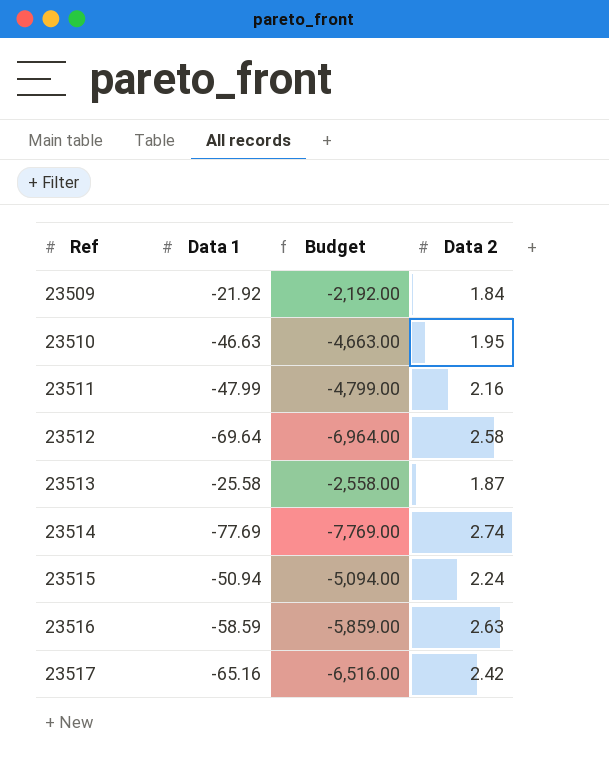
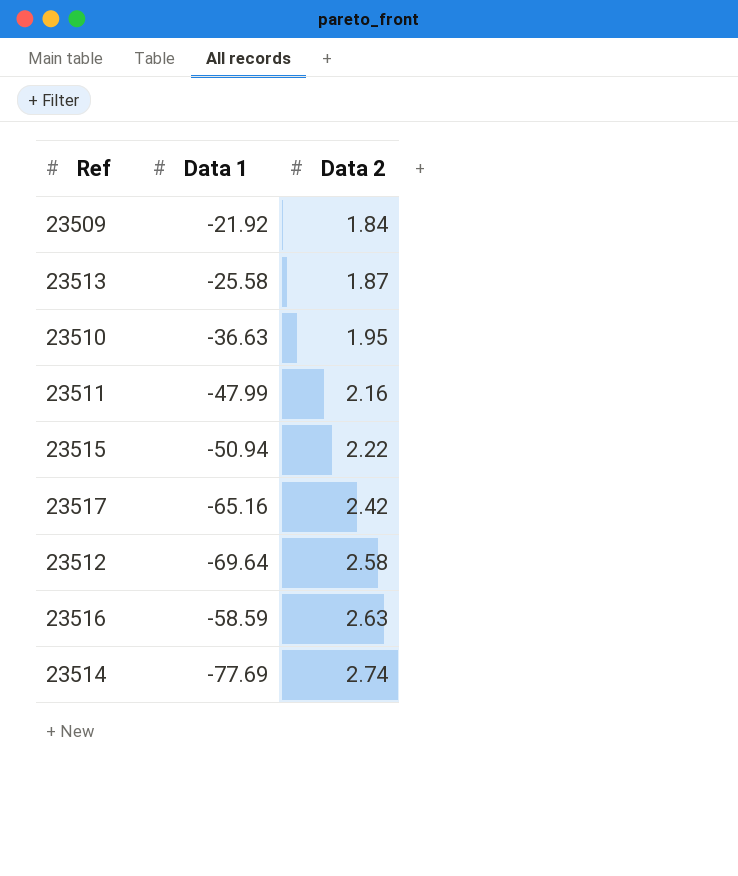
row order: Ref ascending -> Data 2 ascending
column Budget | formula: [Data 1] * 100 -> none
23510 | Data 1: -46.63 -> -36.63
23515 | Data 2: 2.24 -> 2.22

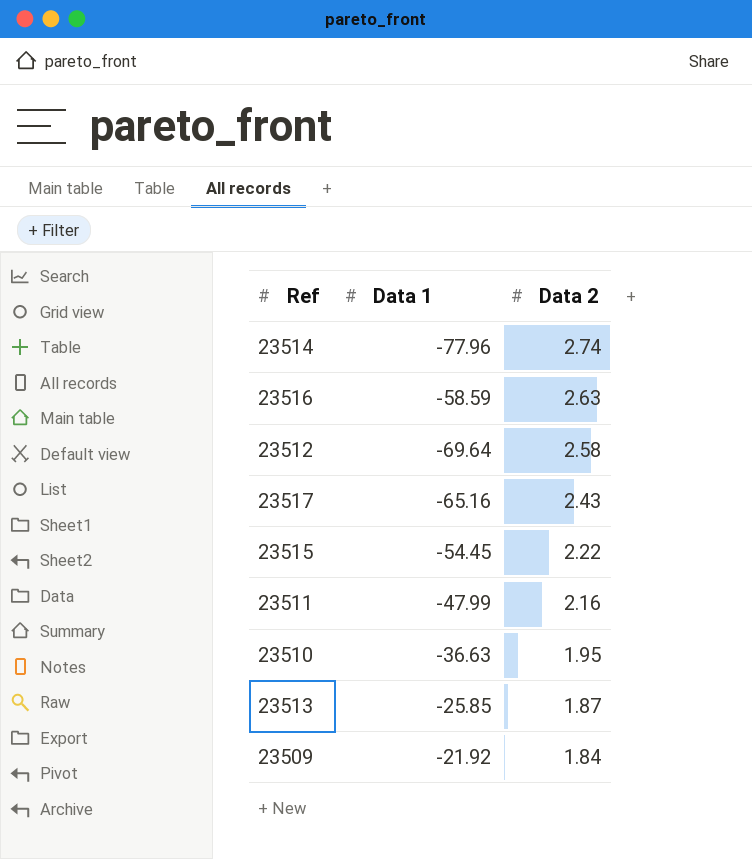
row order: Data 2 ascending -> Data 2 descending
23514 | Data 1: -77.69 -> -77.96
23517 | Data 2: 2.42 -> 2.43
23515 | Data 1: -50.94 -> -54.45
23513 | Data 1: -25.58 -> -25.85

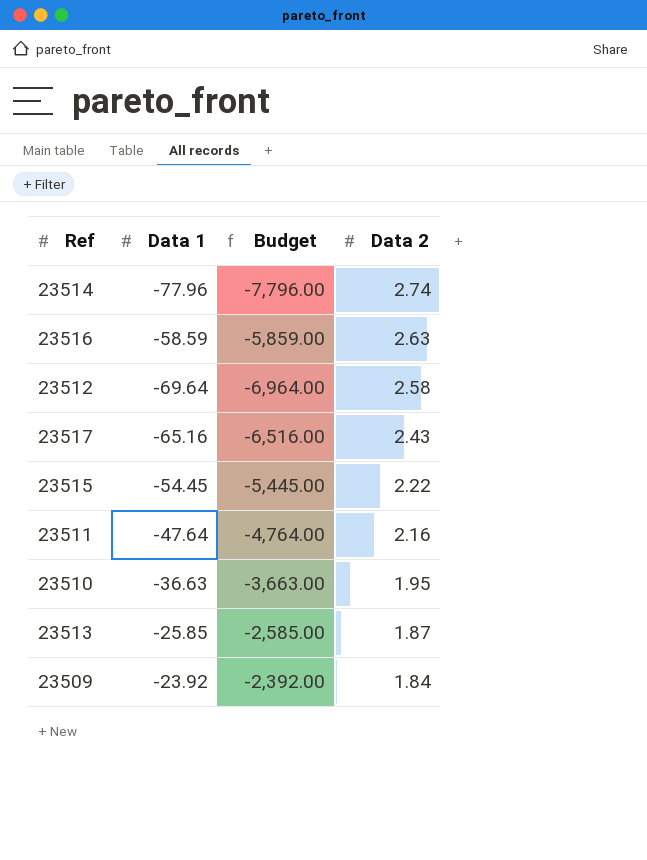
column Budget | formula: none -> [Data 1] * 100
23511 | Data 1: -47.99 -> -47.64
23509 | Data 1: -21.92 -> -23.92

